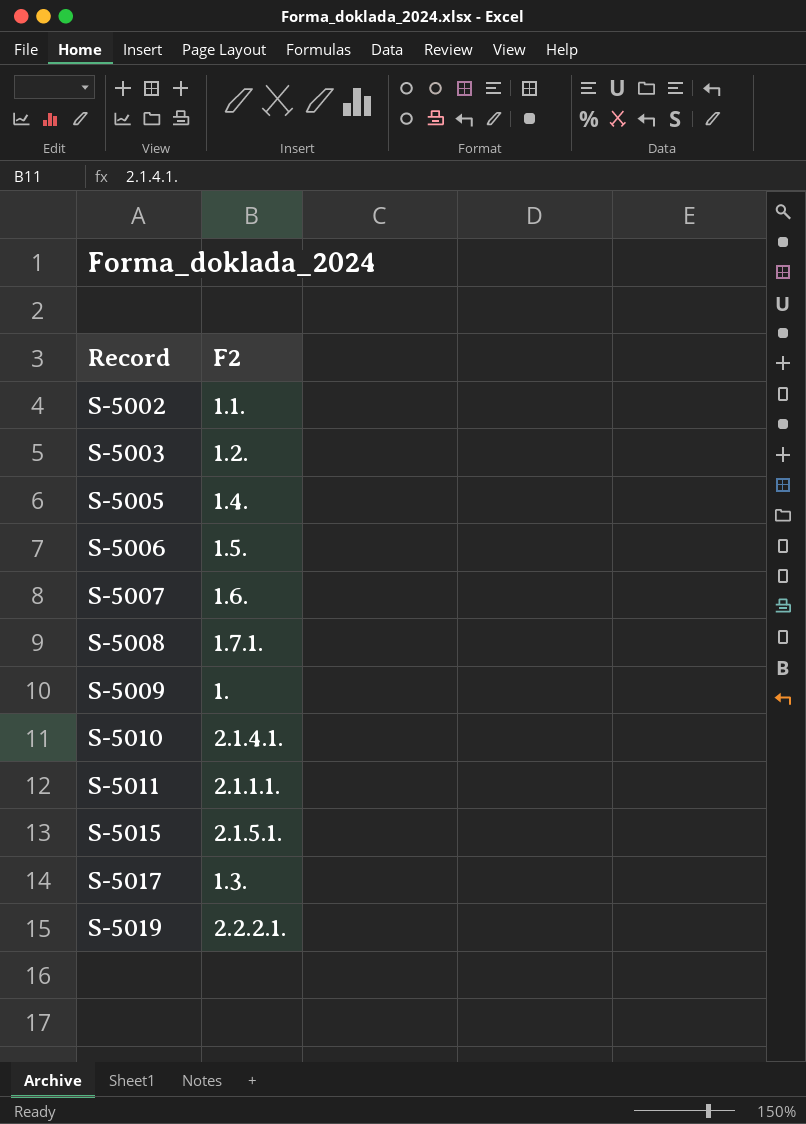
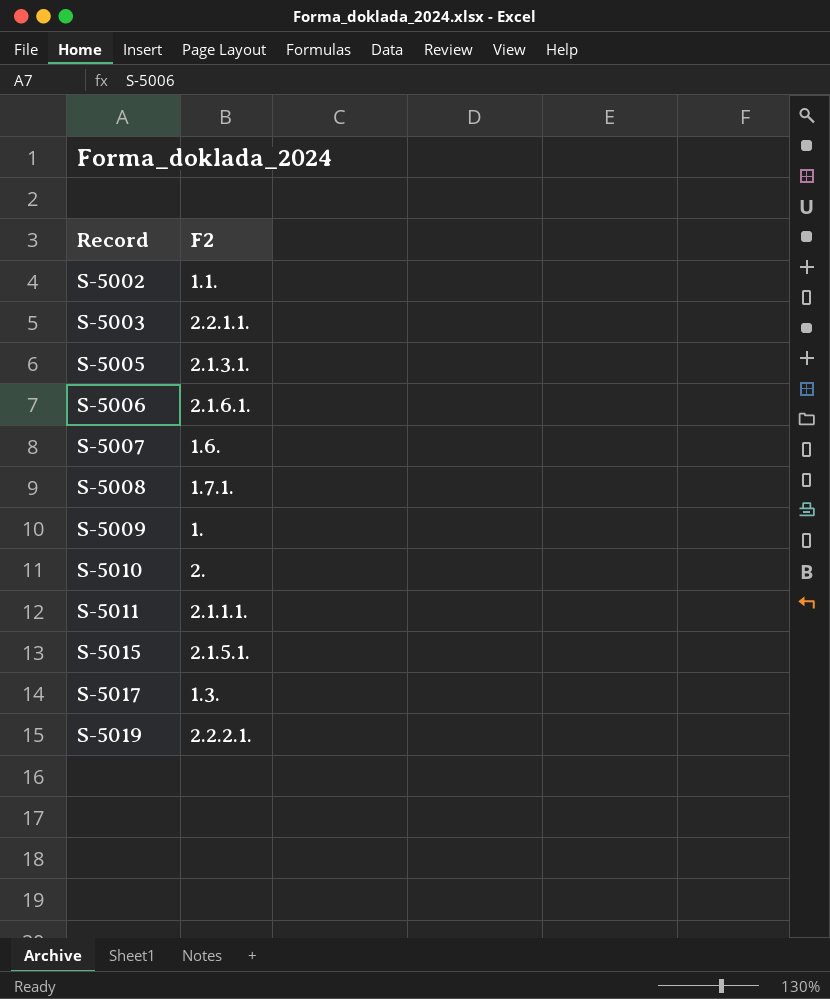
S-5003 | F2: 1.2. -> 2.2.1.1.
S-5005 | F2: 1.4. -> 2.1.3.1.
S-5006 | F2: 1.5. -> 2.1.6.1.
S-5010 | F2: 2.1.4.1. -> 2.

